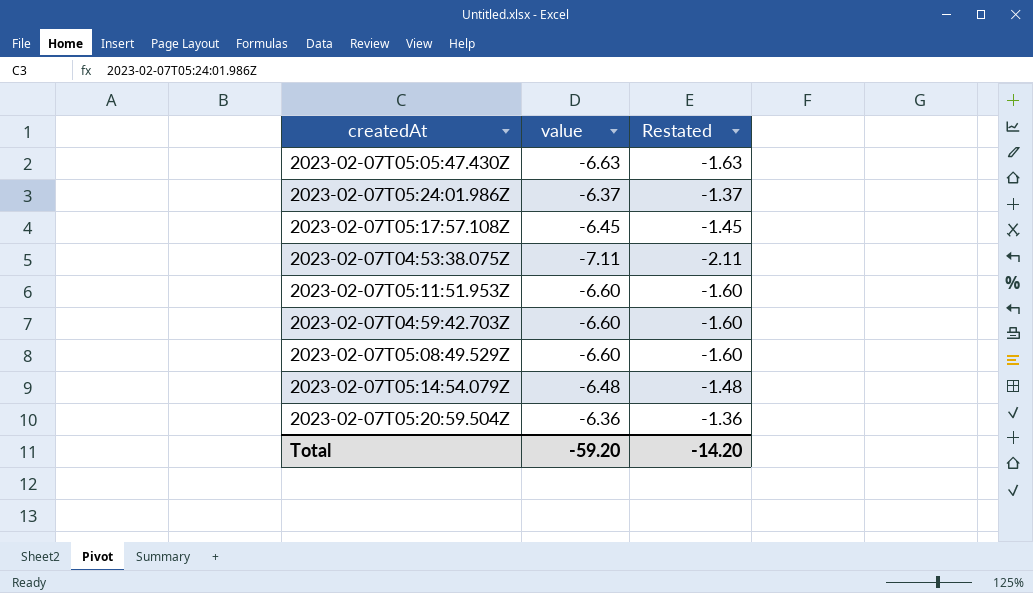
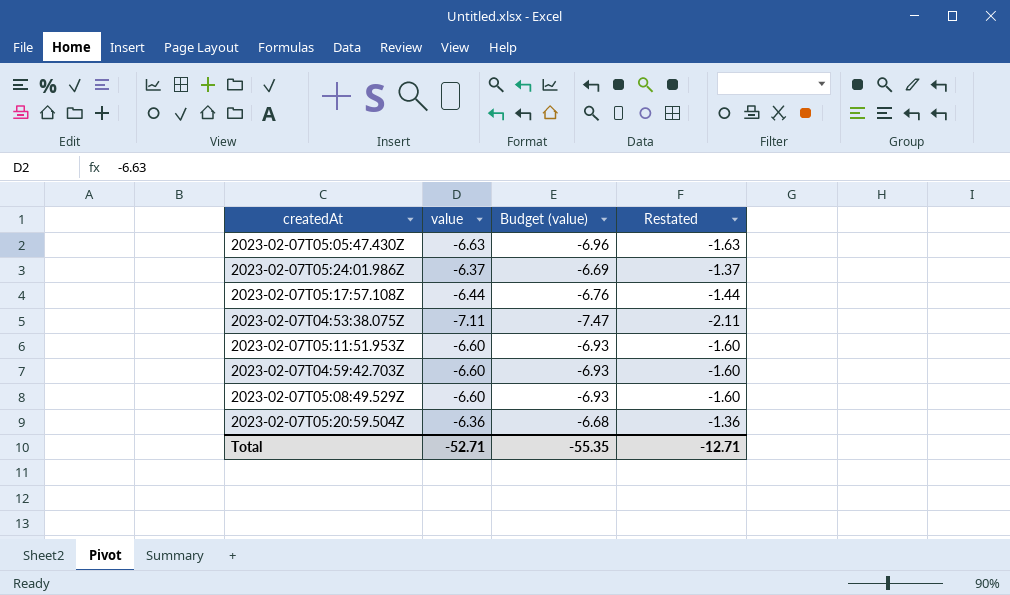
column Budget (value) | formula: none -> [value] * 1.05
row 2023-02-07T05:14:54.079Z: -6.48 | -1.48 -> none
2023-02-07T05:17:57.108Z | value: -6.45 -> -6.44
2023-02-07T05:17:57.108Z | Restated: -1.45 -> -1.44
Total | value: -59.20 -> -52.71
Total | Restated: -14.20 -> -12.71

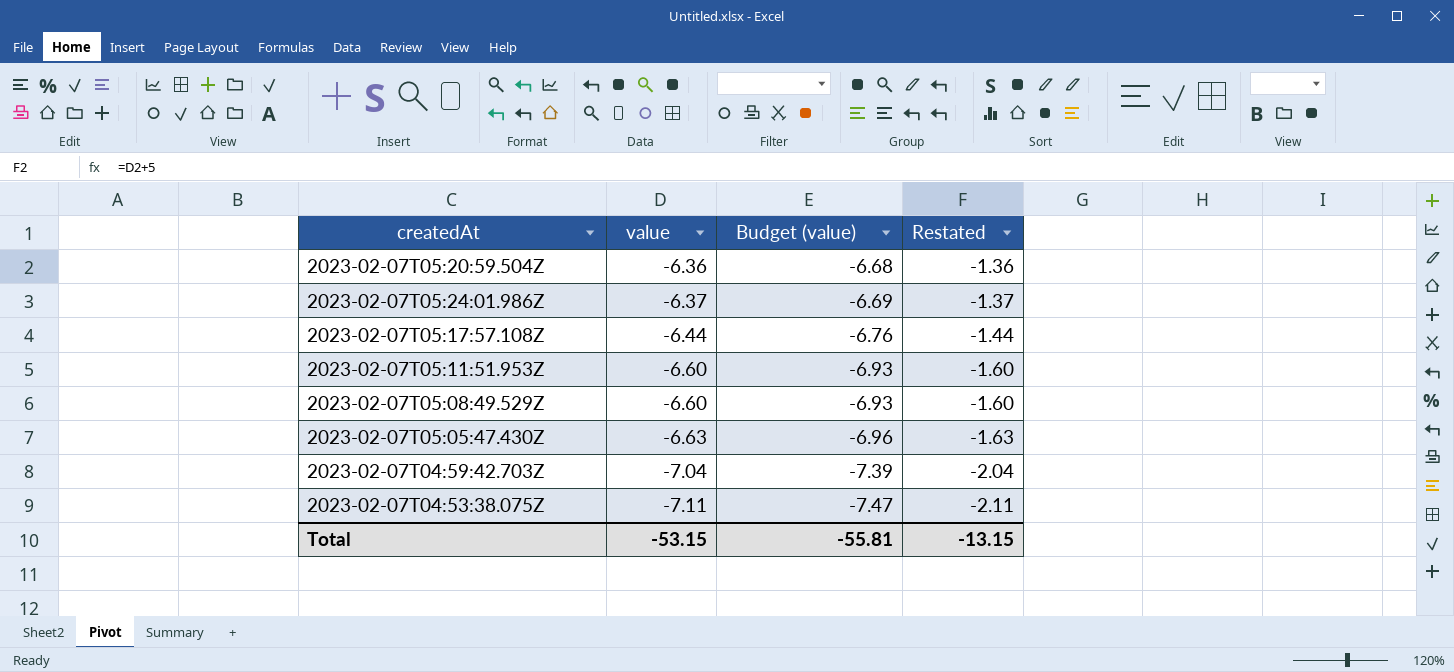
row order: none -> value descending
2023-02-07T04:59:42.703Z | value: -6.60 -> -7.04
2023-02-07T04:59:42.703Z | Budget (value): -6.93 -> -7.39
2023-02-07T04:59:42.703Z | Restated: -1.60 -> -2.04
Total | value: -52.71 -> -53.15
Total | Budget (value): -55.35 -> -55.81
Total | Restated: -12.71 -> -13.15

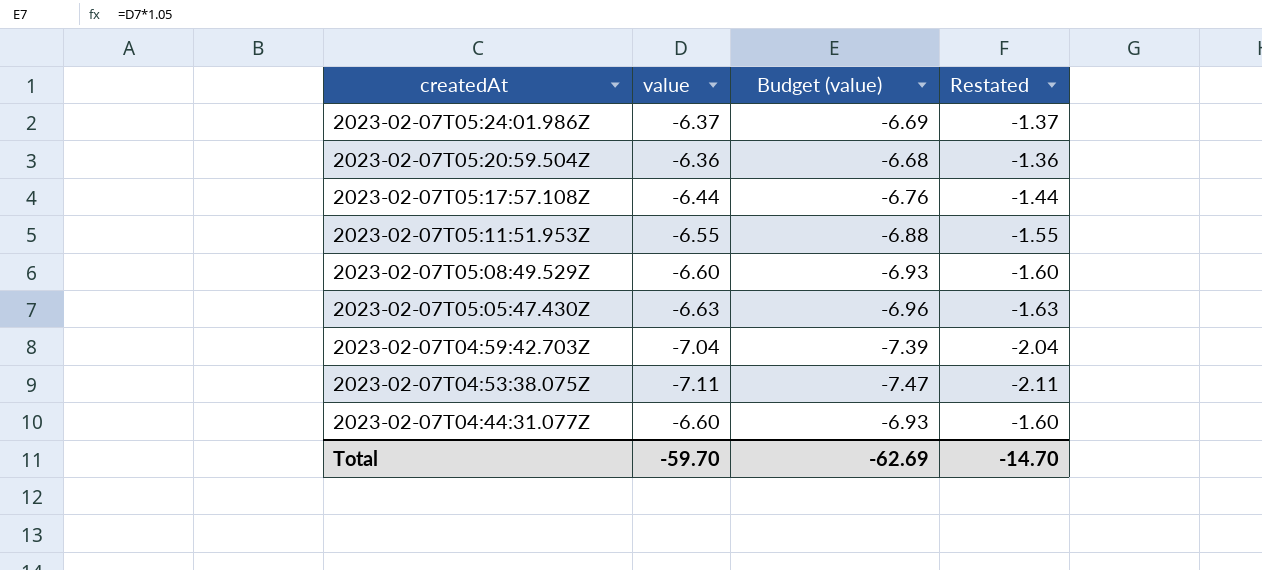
row order: value descending -> createdAt descending
2023-02-07T05:11:51.953Z | value: -6.60 -> -6.55
2023-02-07T05:11:51.953Z | Budget (value): -6.93 -> -6.88
2023-02-07T05:11:51.953Z | Restated: -1.60 -> -1.55
row 2023-02-07T04:44:31.077Z: none -> -6.60 | -6.93 | -1.60
Total | value: -53.15 -> -59.70
Total | Budget (value): -55.81 -> -62.69
Total | Restated: -13.15 -> -14.70

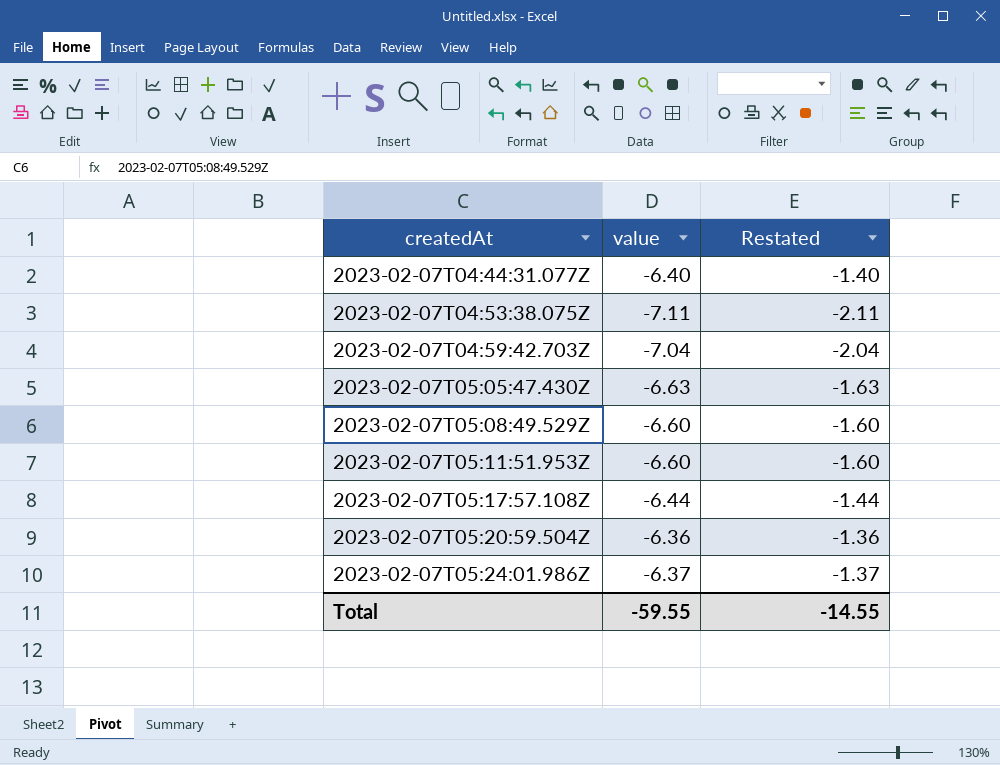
row order: createdAt descending -> createdAt ascending
column Budget (value) | formula: [value] * 1.05 -> none
2023-02-07T04:44:31.077Z | value: -6.60 -> -6.40
2023-02-07T04:44:31.077Z | Restated: -1.60 -> -1.40
2023-02-07T05:11:51.953Z | value: -6.55 -> -6.60
2023-02-07T05:11:51.953Z | Restated: -1.55 -> -1.60
Total | value: -59.70 -> -59.55
Total | Restated: -14.70 -> -14.55

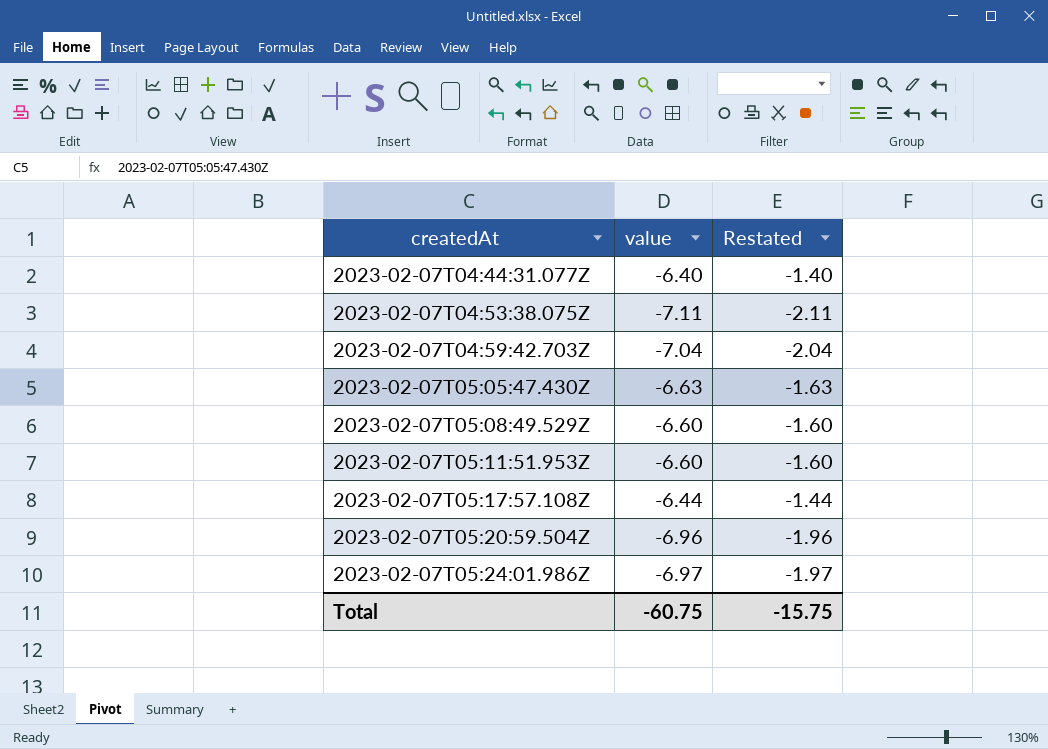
2023-02-07T05:20:59.504Z | value: -6.36 -> -6.96
2023-02-07T05:20:59.504Z | Restated: -1.36 -> -1.96
2023-02-07T05:24:01.986Z | value: -6.37 -> -6.97
2023-02-07T05:24:01.986Z | Restated: -1.37 -> -1.97
Total | value: -59.55 -> -60.75
Total | Restated: -14.55 -> -15.75

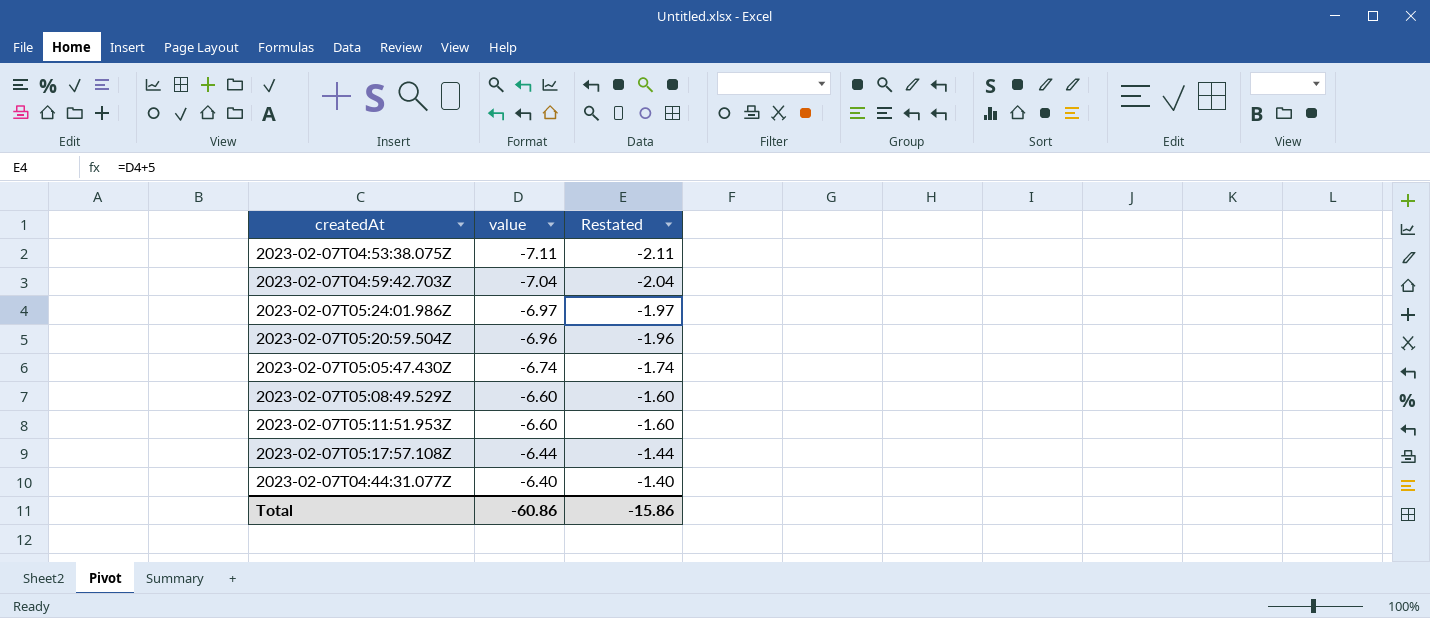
row order: createdAt ascending -> value ascending
2023-02-07T05:05:47.430Z | value: -6.63 -> -6.74
2023-02-07T05:05:47.430Z | Restated: -1.63 -> -1.74
Total | value: -60.75 -> -60.86
Total | Restated: -15.75 -> -15.86

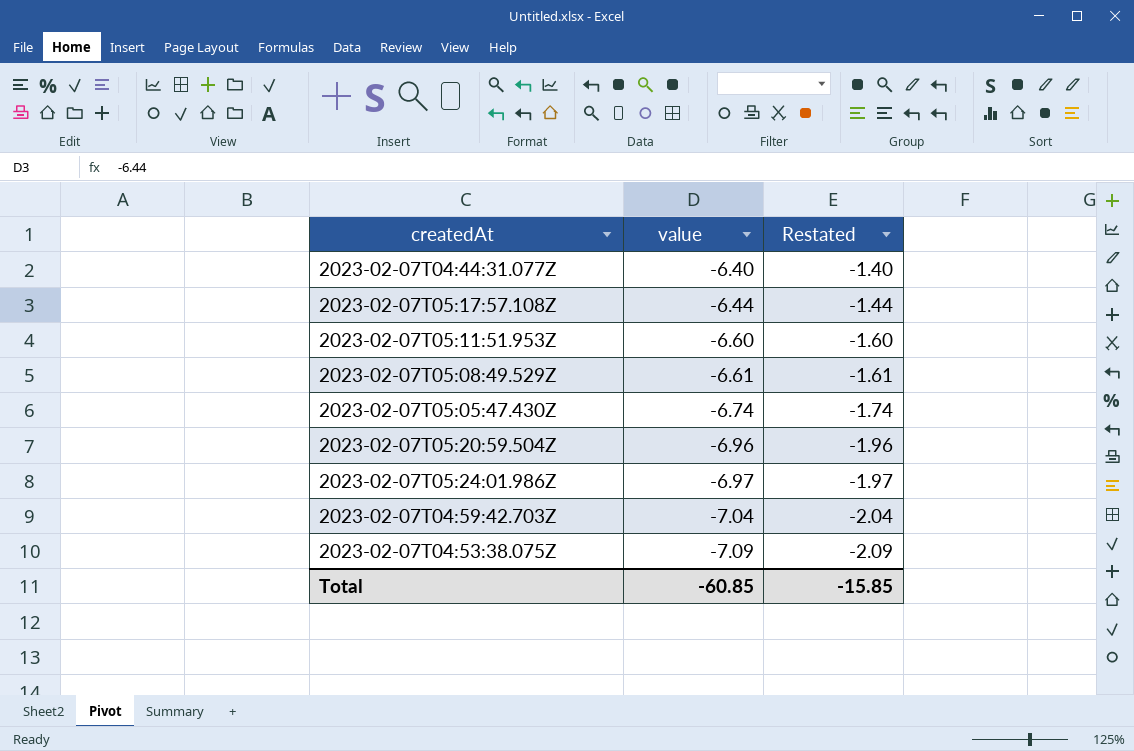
row order: value ascending -> value descending
2023-02-07T05:08:49.529Z | value: -6.60 -> -6.61
2023-02-07T05:08:49.529Z | Restated: -1.60 -> -1.61
2023-02-07T04:53:38.075Z | value: -7.11 -> -7.09
2023-02-07T04:53:38.075Z | Restated: -2.11 -> -2.09
Total | value: -60.86 -> -60.85
Total | Restated: -15.86 -> -15.85

